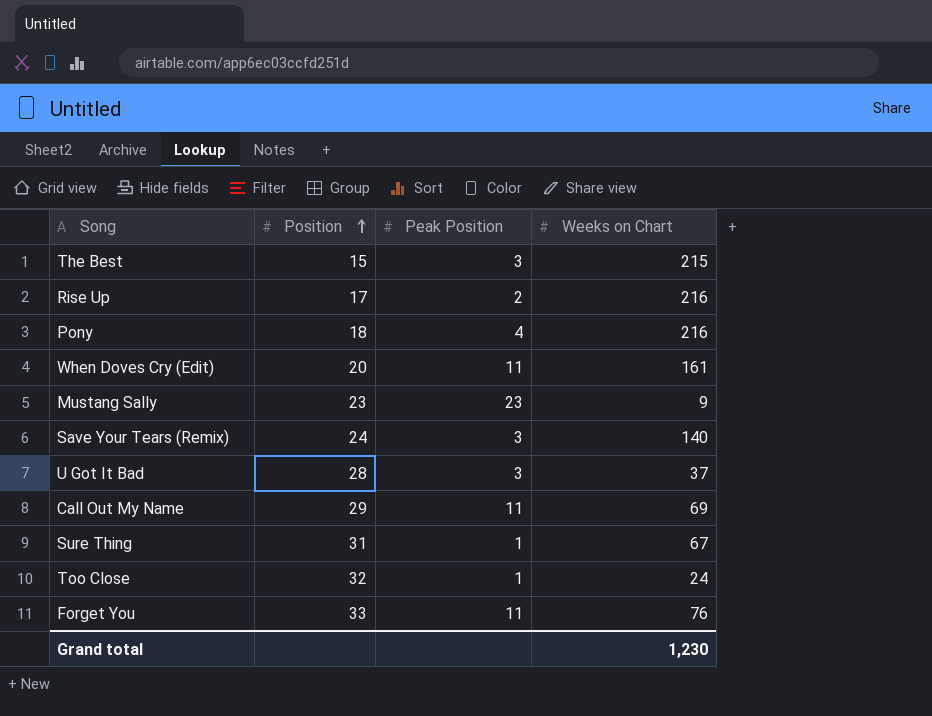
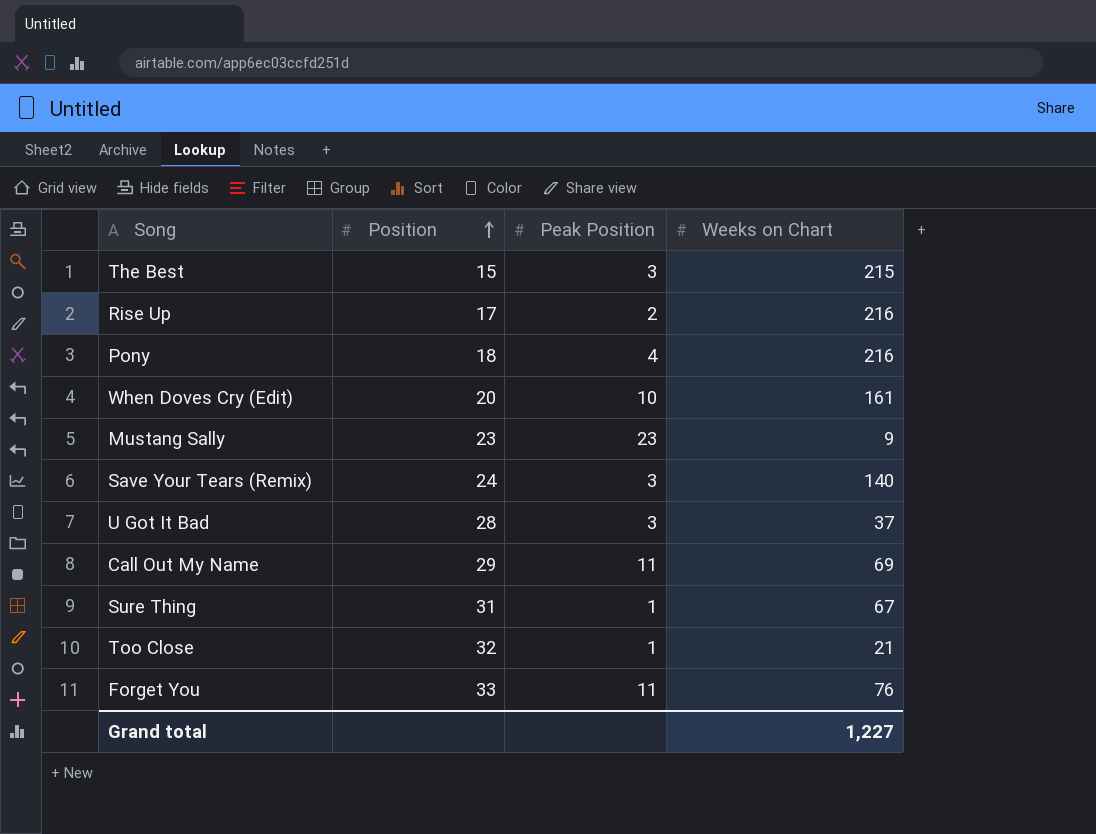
When Doves Cry (Edit) | Peak Position: 11 -> 10
Too Close | Weeks on Chart: 24 -> 21
Grand total | Weeks on Chart: 1,230 -> 1,227

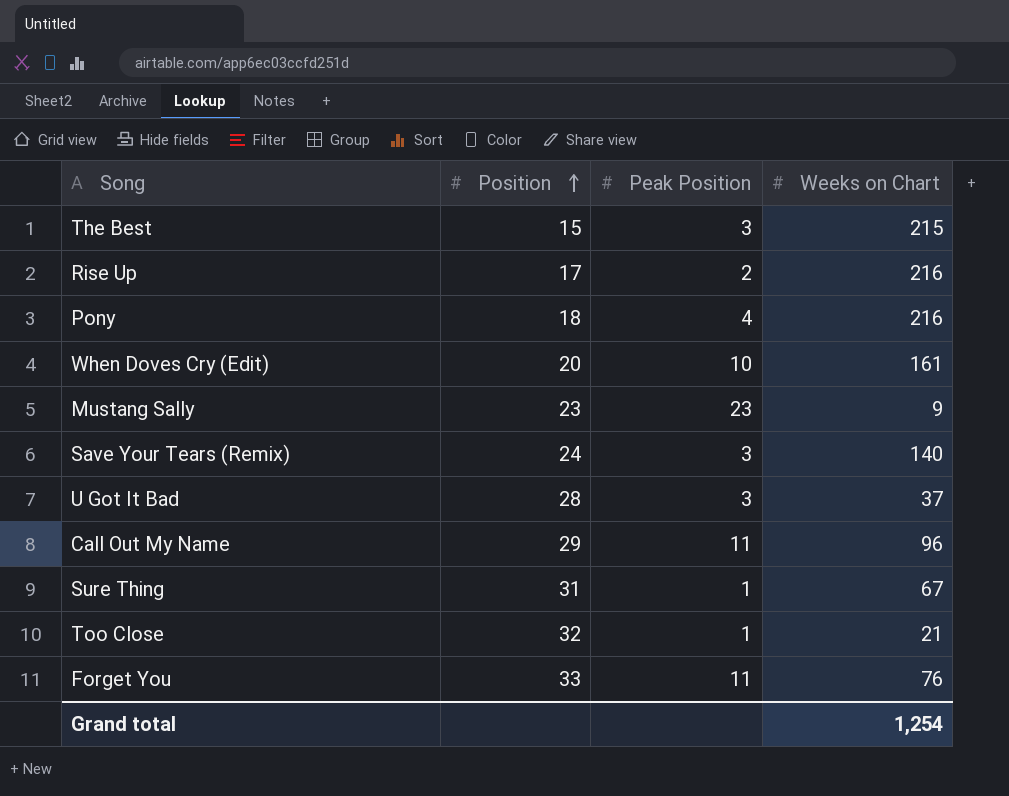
Call Out My Name | Weeks on Chart: 69 -> 96
Grand total | Weeks on Chart: 1,227 -> 1,254

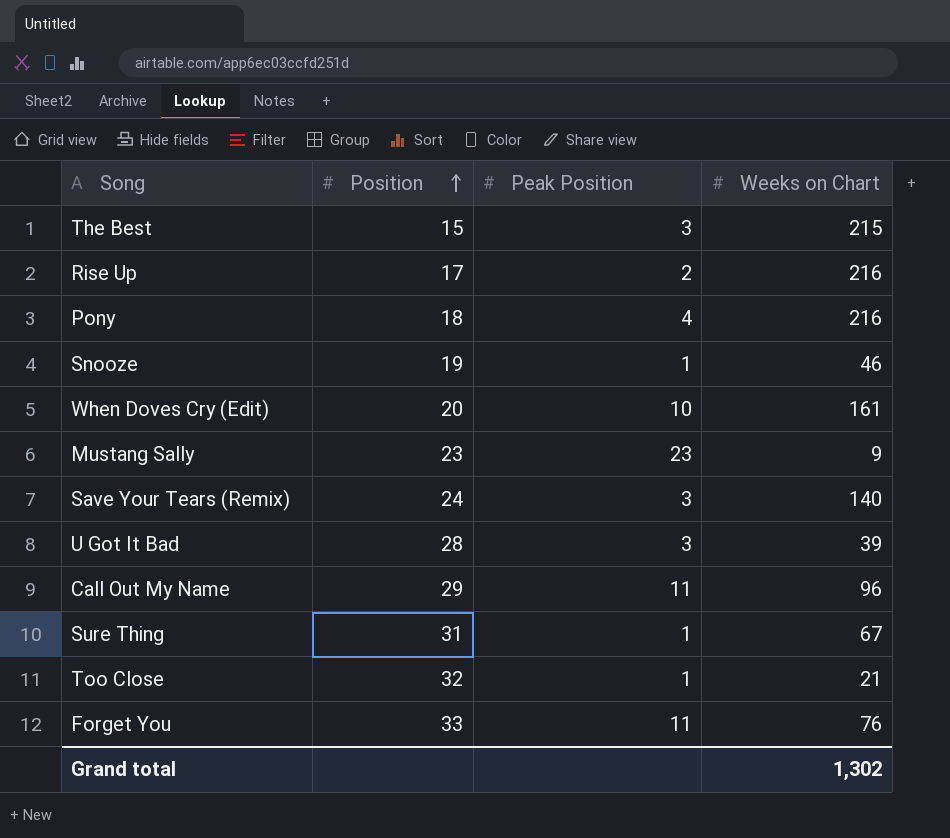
row Snooze: none -> 19 | 1 | 46
U Got It Bad | Weeks on Chart: 37 -> 39
Grand total | Weeks on Chart: 1,254 -> 1,302

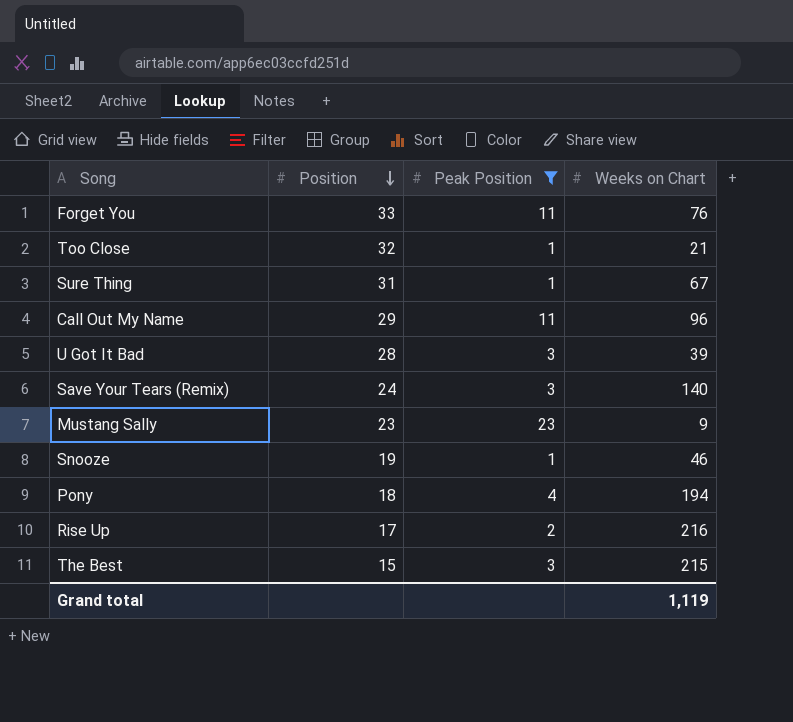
filter: none -> Peak Position != 10
row order: Position ascending -> Position descending
Pony | Weeks on Chart: 216 -> 194
Grand total | Weeks on Chart: 1,302 -> 1,119

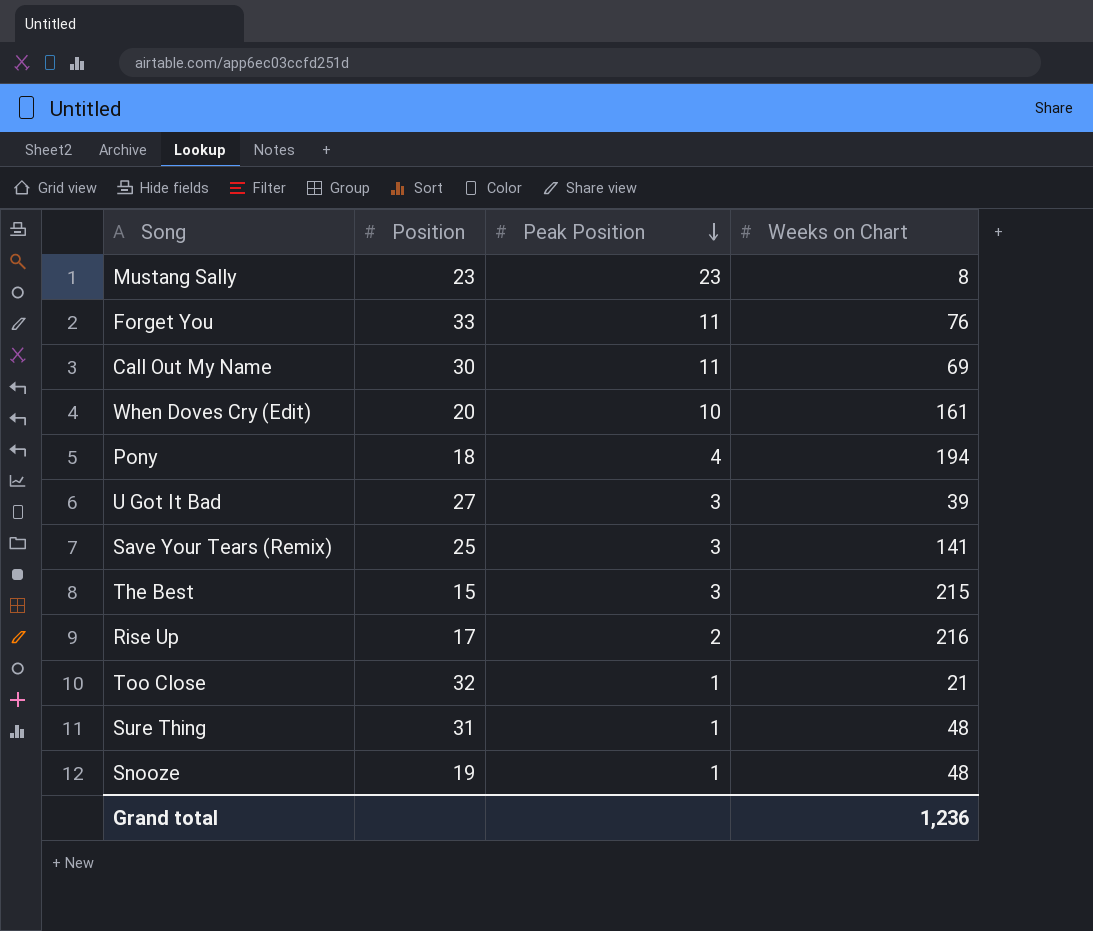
filter: Peak Position != 10 -> none
row order: Position descending -> Peak Position descending
Mustang Sally | Weeks on Chart: 9 -> 8
Call Out My Name | Position: 29 -> 30
Call Out My Name | Weeks on Chart: 96 -> 69
U Got It Bad | Position: 28 -> 27
Save Your Tears (Remix) | Position: 24 -> 25
Save Your Tears (Remix) | Weeks on Chart: 140 -> 141
Sure Thing | Weeks on Chart: 67 -> 48
Snooze | Weeks on Chart: 46 -> 48
Grand total | Weeks on Chart: 1,119 -> 1,236

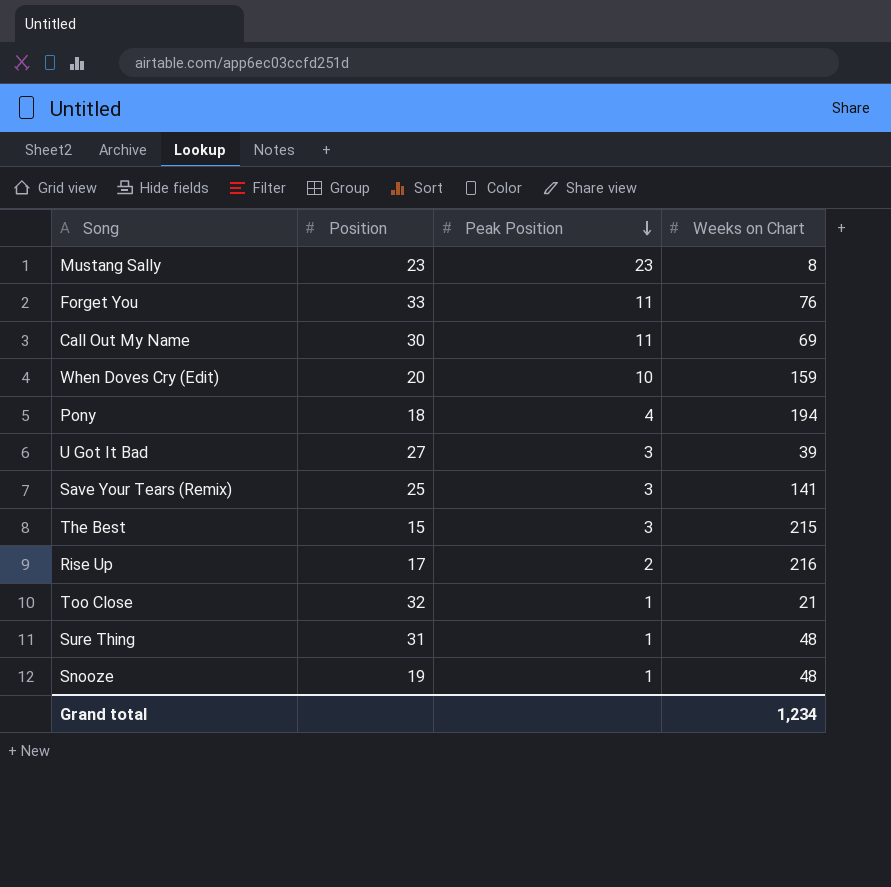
When Doves Cry (Edit) | Weeks on Chart: 161 -> 159
Grand total | Weeks on Chart: 1,236 -> 1,234

